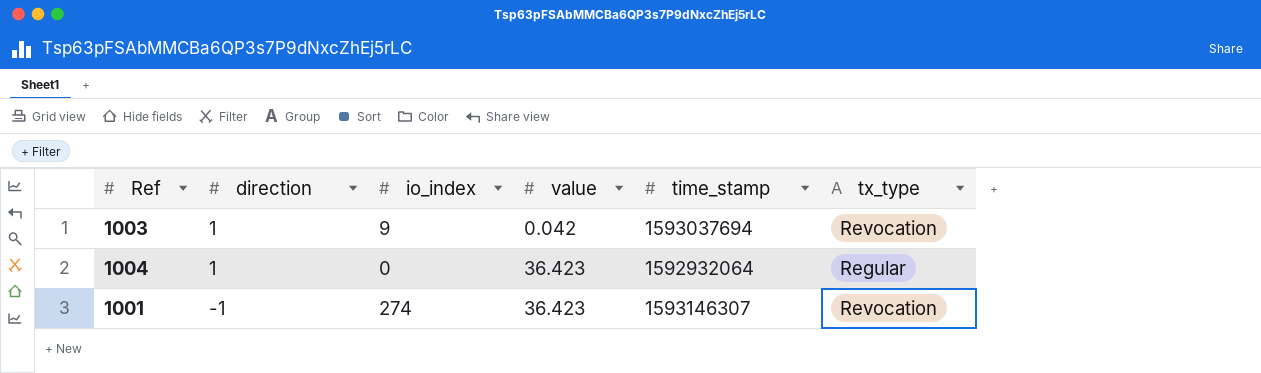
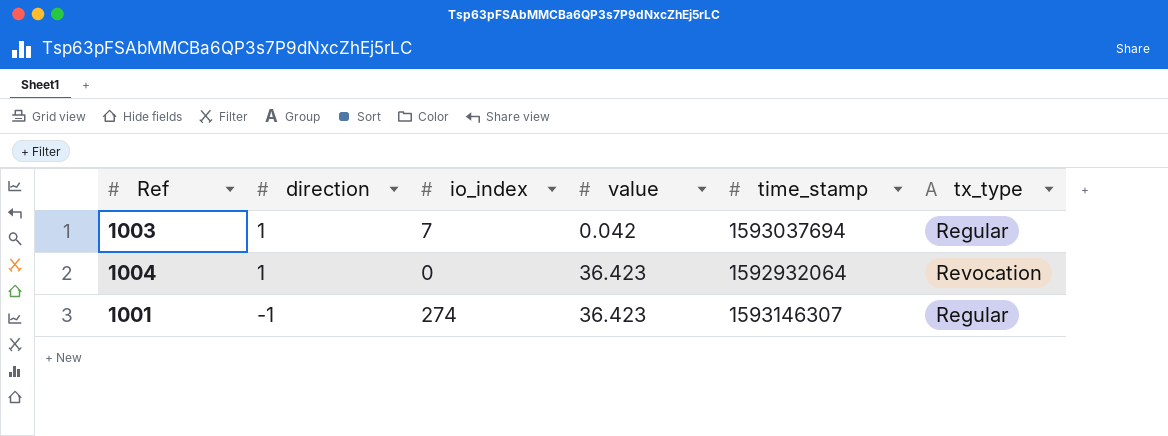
1003 | io_index: 9 -> 7
1003 | tx_type: Revocation -> Regular
1004 | tx_type: Regular -> Revocation
1001 | tx_type: Revocation -> Regular

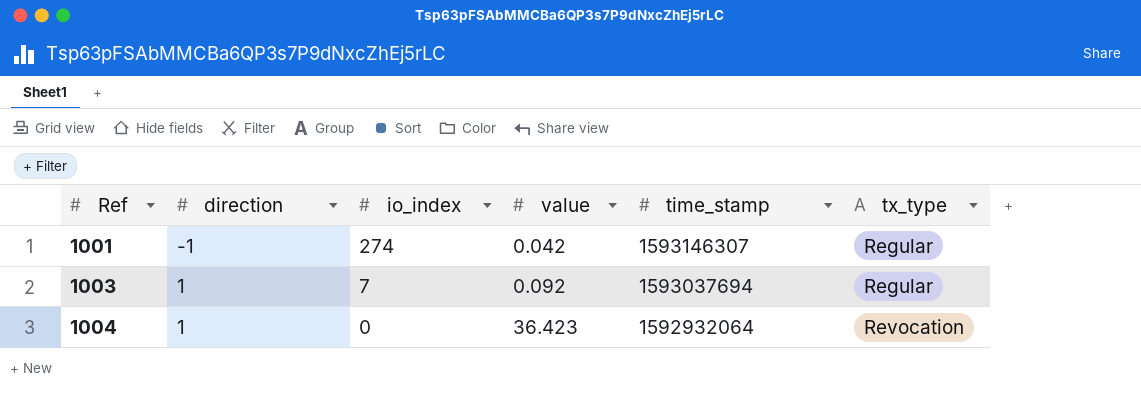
row order: direction descending -> Ref ascending
1001 | value: 36.423 -> 0.042
1003 | value: 0.042 -> 0.092

